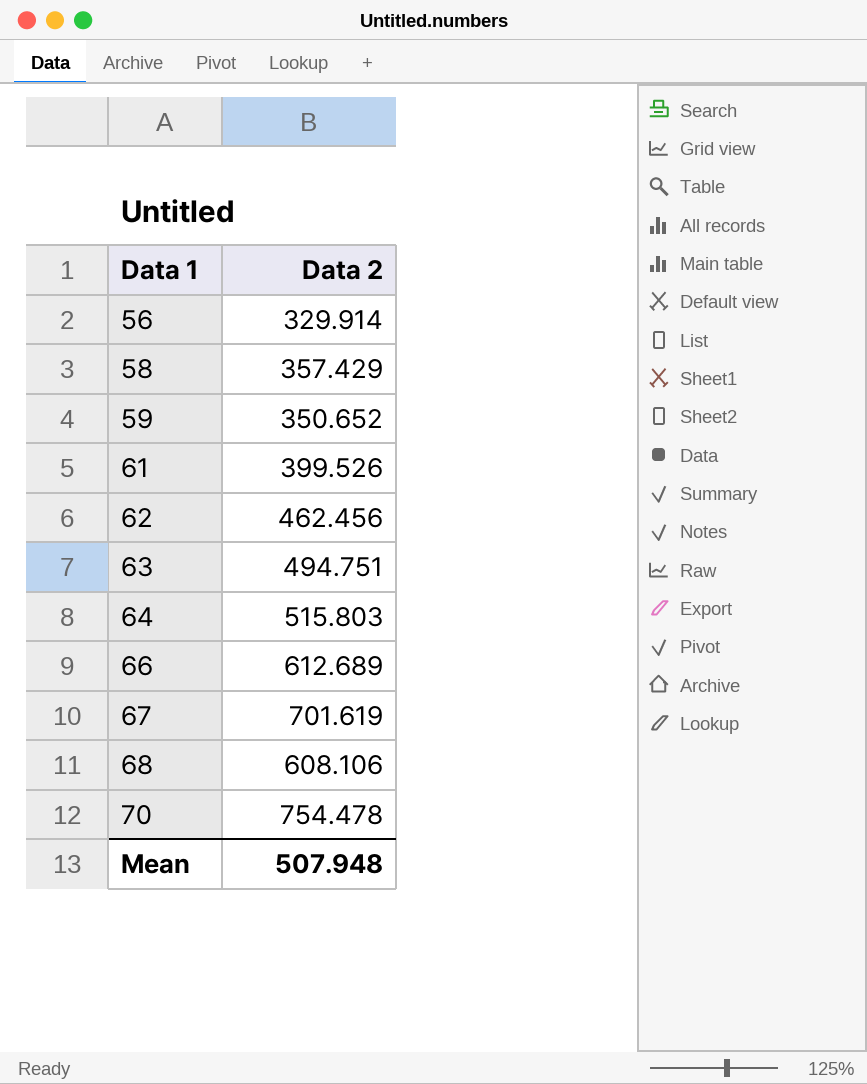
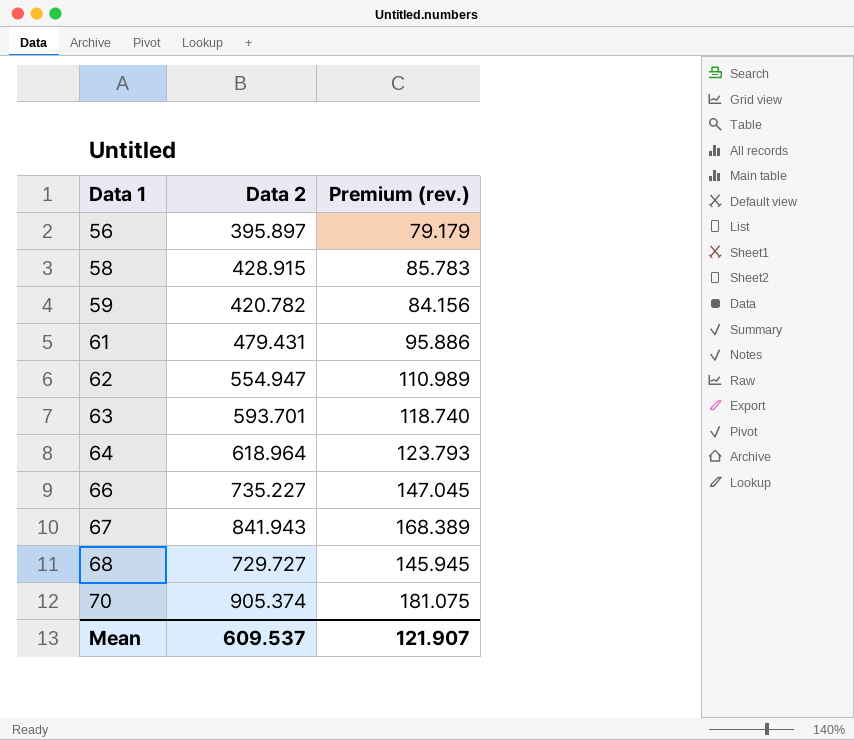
column Premium (rev.) | formula: none -> [Data 2] * 0.2
56 | Data 2: 329.914 -> 395.897
58 | Data 2: 357.429 -> 428.915
59 | Data 2: 350.652 -> 420.782
61 | Data 2: 399.526 -> 479.431
62 | Data 2: 462.456 -> 554.947
63 | Data 2: 494.751 -> 593.701
64 | Data 2: 515.803 -> 618.964
66 | Data 2: 612.689 -> 735.227
67 | Data 2: 701.619 -> 841.943
68 | Data 2: 608.106 -> 729.727
70 | Data 2: 754.478 -> 905.374
Mean | Data 2: 507.948 -> 609.537

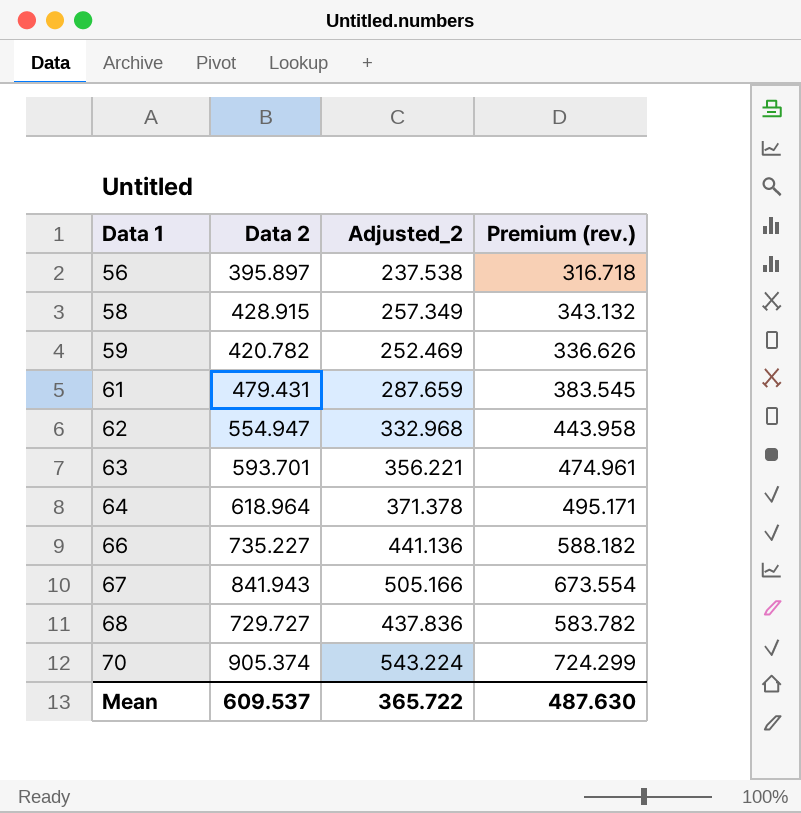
column Adjusted_2 | formula: none -> [Data 2] * 0.6
column Premium (rev.) | formula: [Data 2] * 0.2 -> [Data 2] * 0.8
Mean | Premium (rev.): 121.907 -> 487.630

